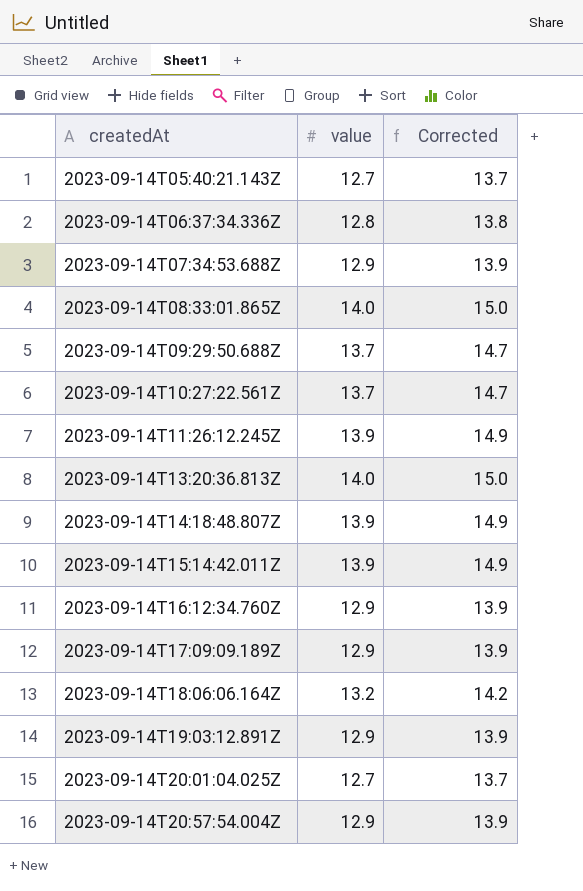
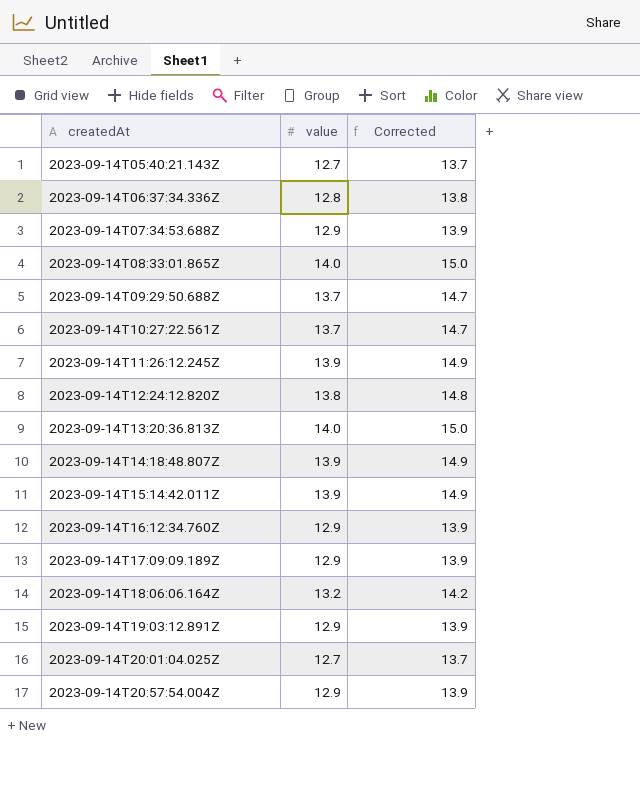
row 2023-09-14T12:24:12.820Z: none -> 13.8 | 14.8

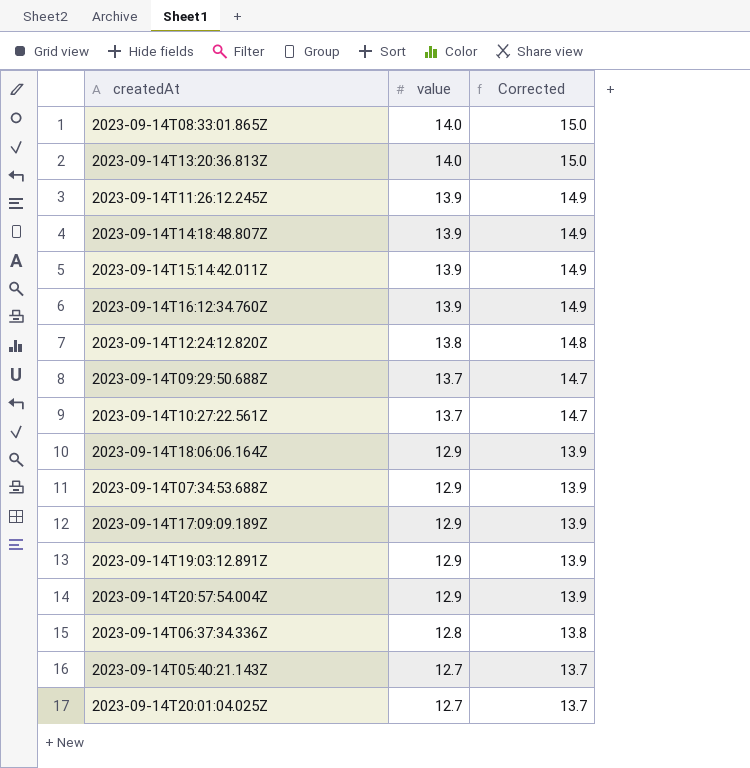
row order: createdAt ascending -> value descending
2023-09-14T16:12:34.760Z | value: 12.9 -> 13.9
2023-09-14T16:12:34.760Z | Corrected: 13.9 -> 14.9
2023-09-14T18:06:06.164Z | value: 13.2 -> 12.9
2023-09-14T18:06:06.164Z | Corrected: 14.2 -> 13.9

